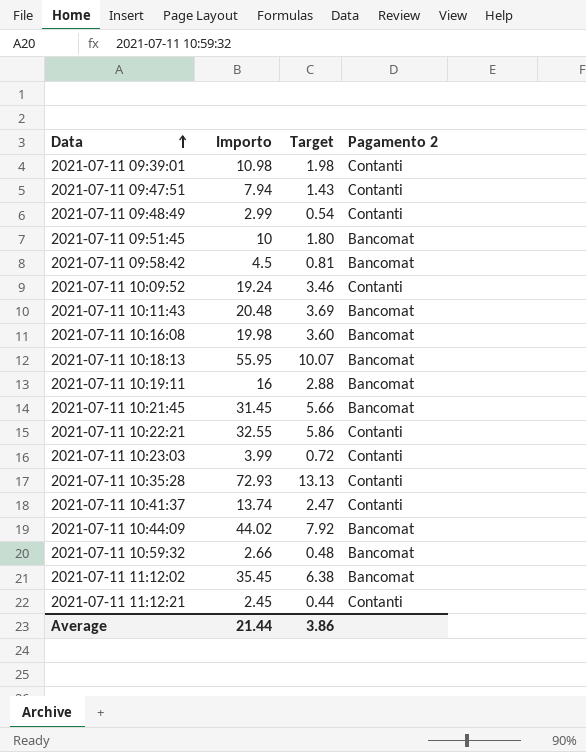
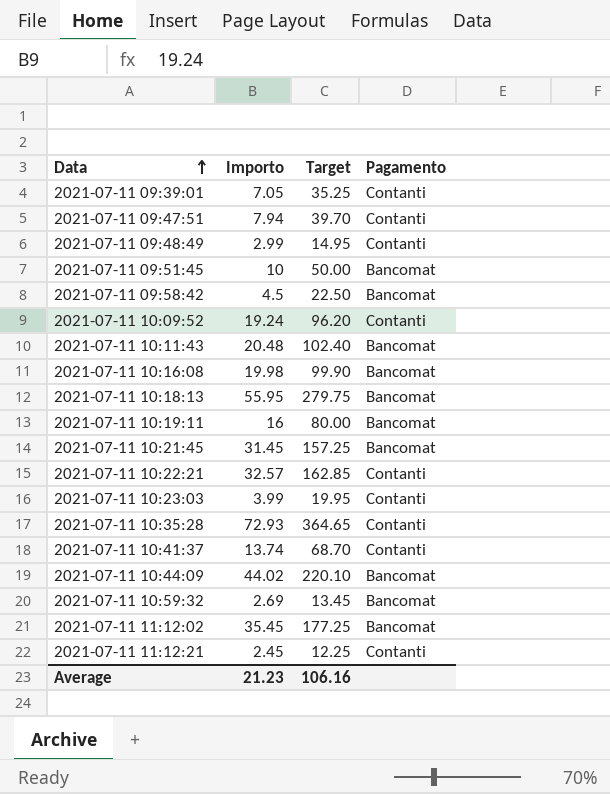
column Target | formula: [Importo] * 0.18 -> [Importo] * 5
column name: Pagamento 2 -> Pagamento
2021-07-11 09:39:01 | Importo: 10.98 -> 7.05
2021-07-11 10:22:21 | Importo: 32.55 -> 32.57
2021-07-11 10:59:32 | Importo: 2.66 -> 2.69
Average | Importo: 21.44 -> 21.23
Average | Target: 3.86 -> 106.16

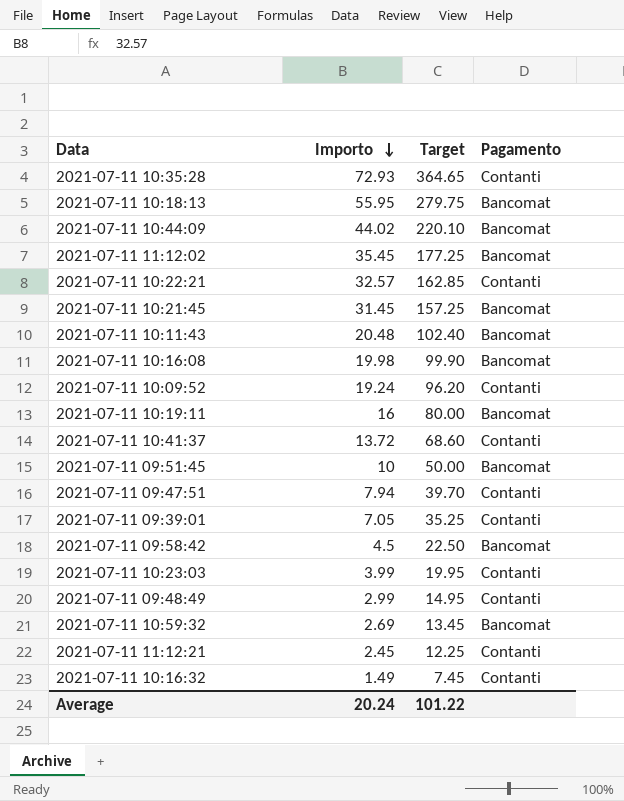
row order: Data ascending -> Importo descending
2021-07-11 10:41:37 | Importo: 13.74 -> 13.72
2021-07-11 10:41:37 | Target: 68.70 -> 68.60
row 2021-07-11 10:16:32: none -> 1.49 | 7.45 | Contanti
Average | Importo: 21.23 -> 20.24
Average | Target: 106.16 -> 101.22

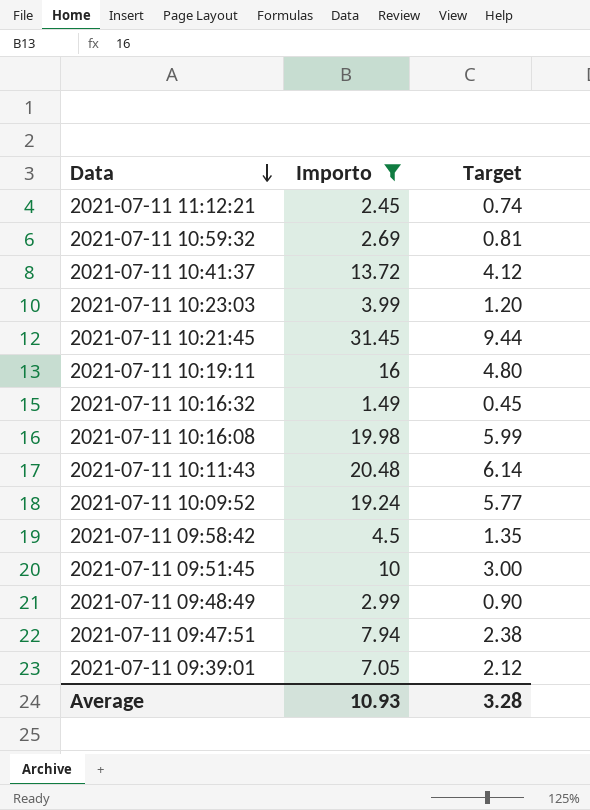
filter: none -> Importo <= 31.45
row order: Importo descending -> Data descending
column Pagamento | position: 4 -> none
column Target | formula: [Importo] * 5 -> [Importo] * 0.3
Average | Importo: 20.24 -> 10.93
Average | Target: 101.22 -> 3.28

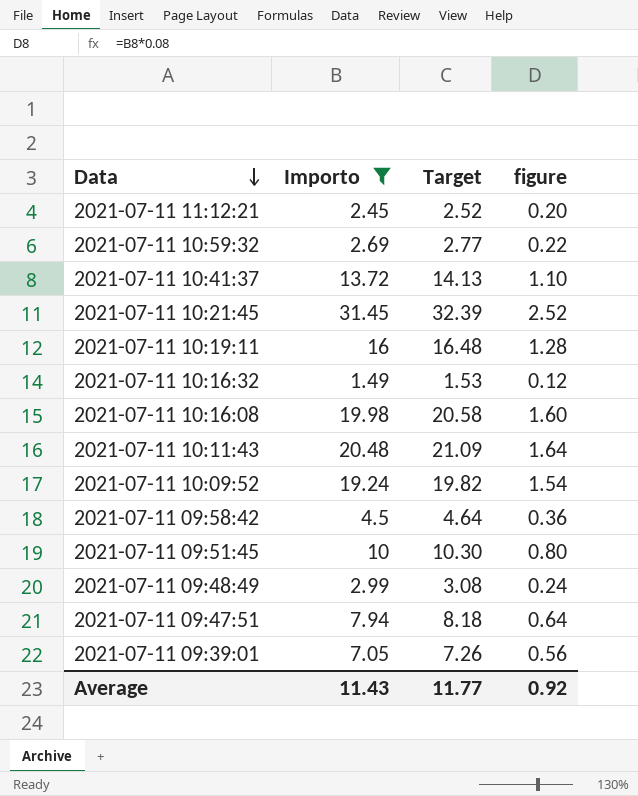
column Target | formula: [Importo] * 0.3 -> [Importo] * 1.03
column figure | formula: none -> [Importo] * 0.08
row 2021-07-11 10:23:03: 3.99 | 1.20 -> none
Average | Importo: 10.93 -> 11.43
Average | Target: 3.28 -> 11.77

